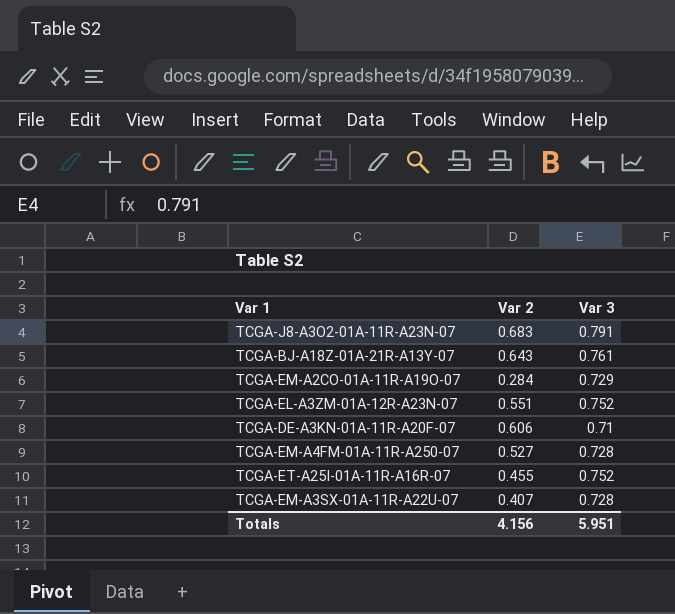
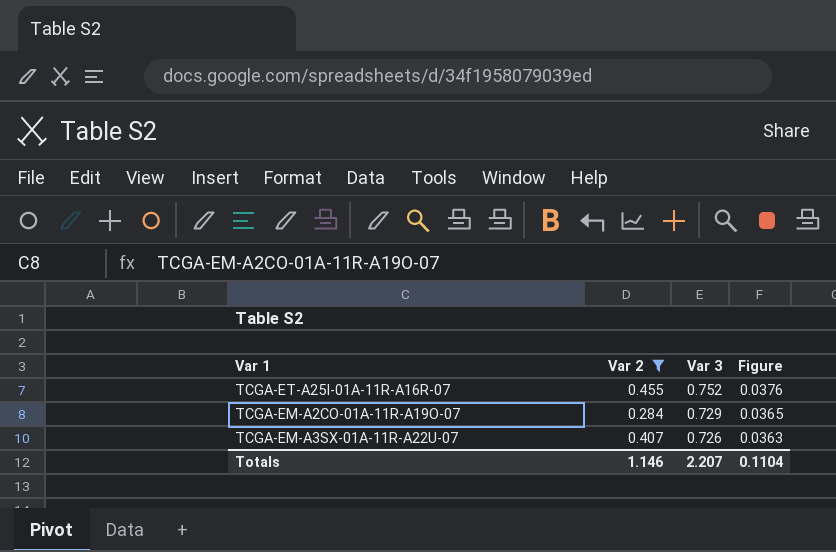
filter: none -> Var 2 <= 0.455
row order: none -> Var 3 descending
column Figure | formula: none -> [Var 3] * 0.05
TCGA-EM-A3SX-01A-11R-A22U-07 | Var 3: 0.728 -> 0.726
Totals | Var 2: 4.156 -> 1.146
Totals | Var 3: 5.951 -> 2.207

